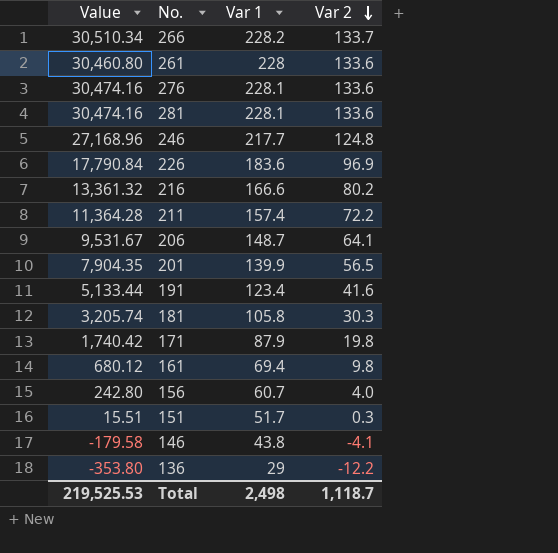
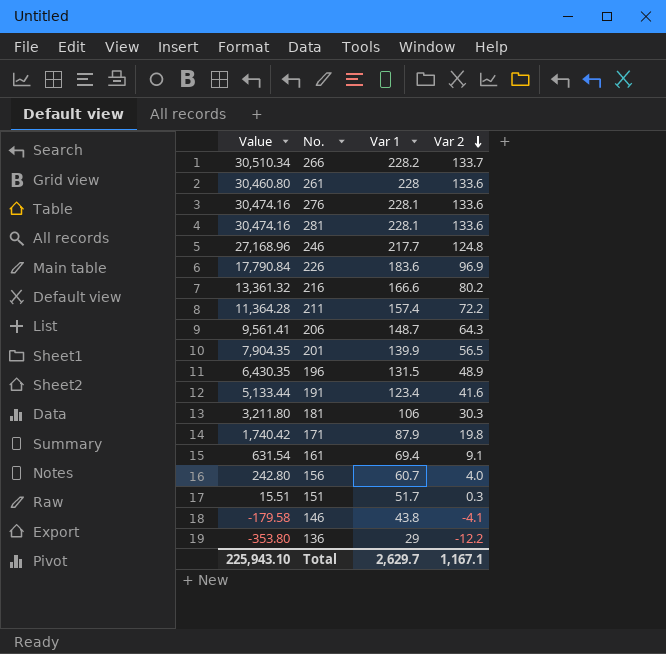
206 | Value: 9,531.67 -> 9,561.41
206 | Var 2: 64.1 -> 64.3
row 196: none -> 6,430.35 | 131.5 | 48.9
181 | Value: 3,205.74 -> 3,211.80
181 | Var 1: 105.8 -> 106
161 | Value: 680.12 -> 631.54
161 | Var 2: 9.8 -> 9.1
Total | Value: 219,525.53 -> 225,943.10
Total | Var 1: 2,498 -> 2,629.7
Total | Var 2: 1,118.7 -> 1,167.1

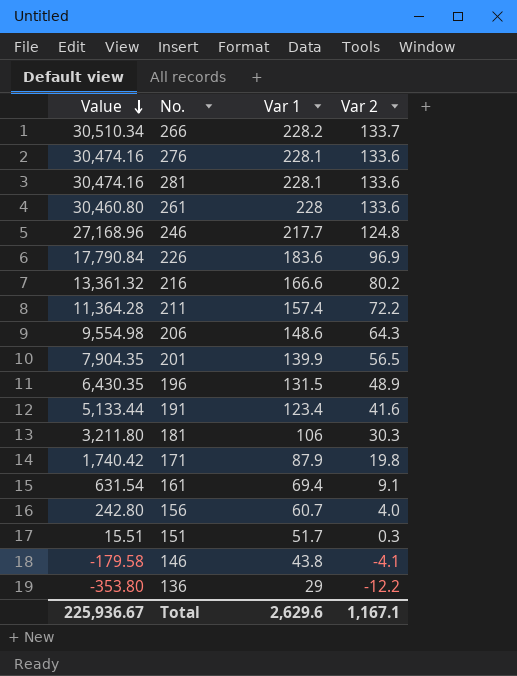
row order: Var 2 descending -> Value descending
206 | Value: 9,561.41 -> 9,554.98
206 | Var 1: 148.7 -> 148.6
Total | Value: 225,943.10 -> 225,936.67
Total | Var 1: 2,629.7 -> 2,629.6

